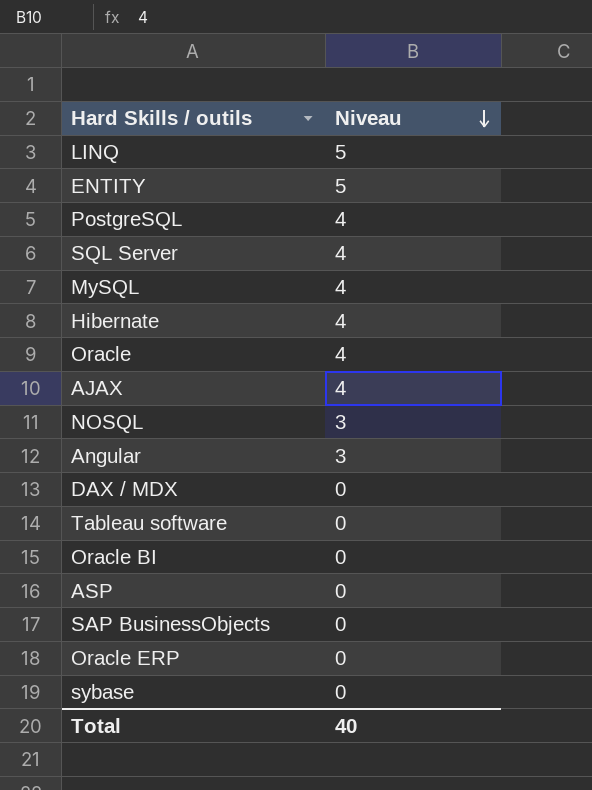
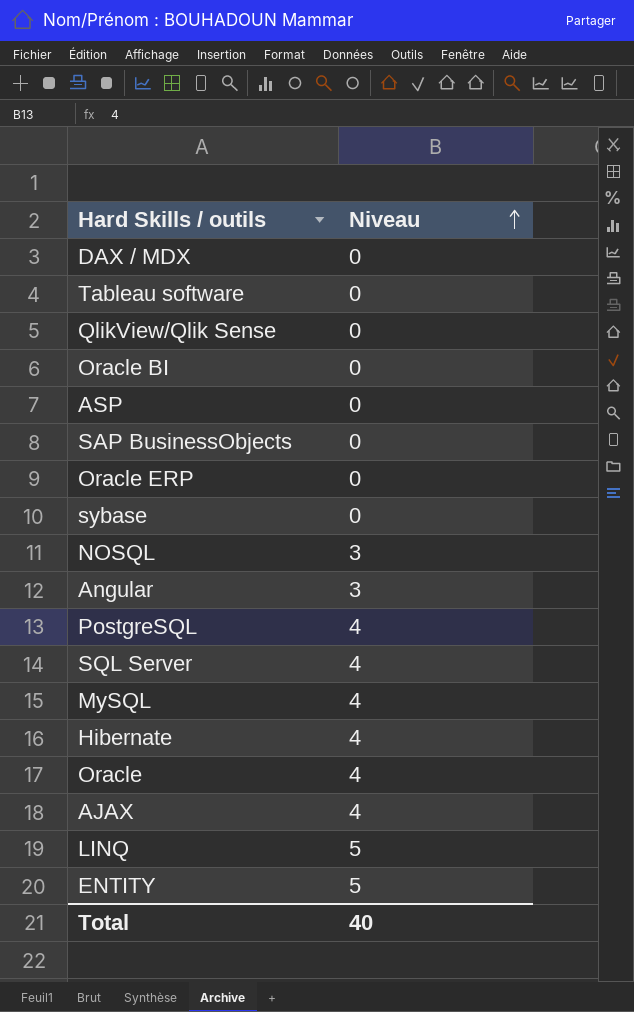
row order: Niveau descending -> Niveau ascending
row QlikView/Qlik Sense: none -> 0

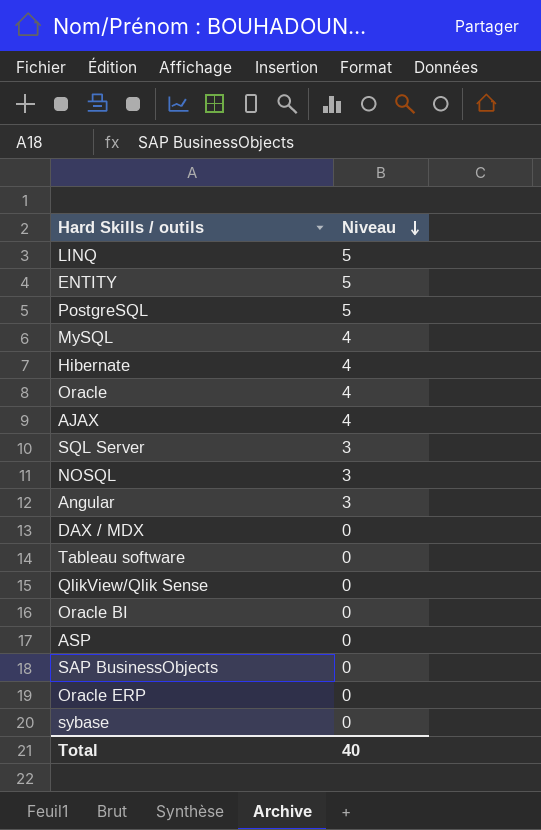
row order: Niveau ascending -> Niveau descending
PostgreSQL | Niveau: 4 -> 5
SQL Server | Niveau: 4 -> 3

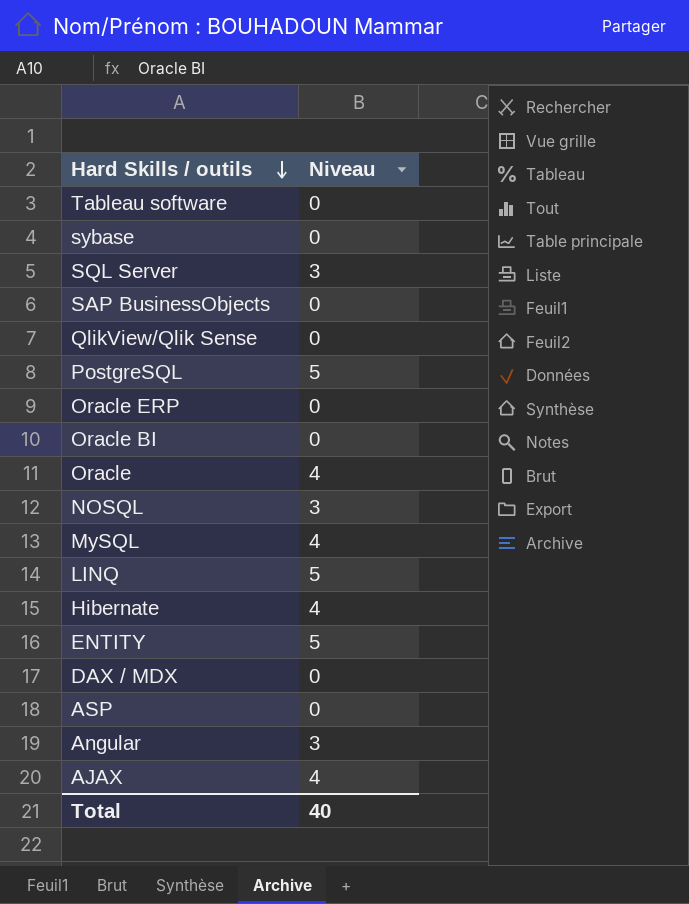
row order: Niveau descending -> Hard Skills / outils descending

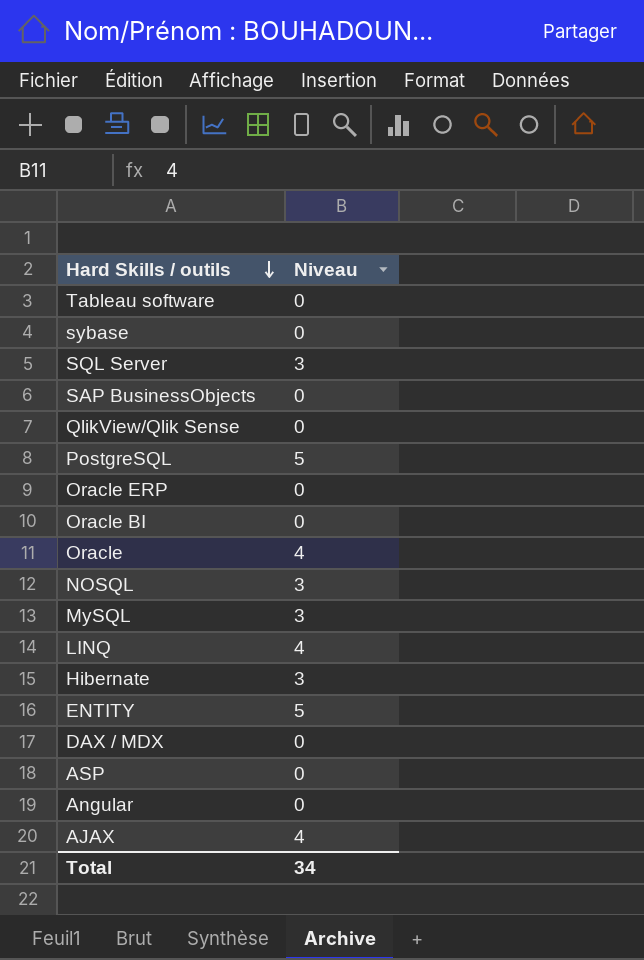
MySQL | Niveau: 4 -> 3
LINQ | Niveau: 5 -> 4
Hibernate | Niveau: 4 -> 3
Angular | Niveau: 3 -> 0
Total | Niveau: 40 -> 34

